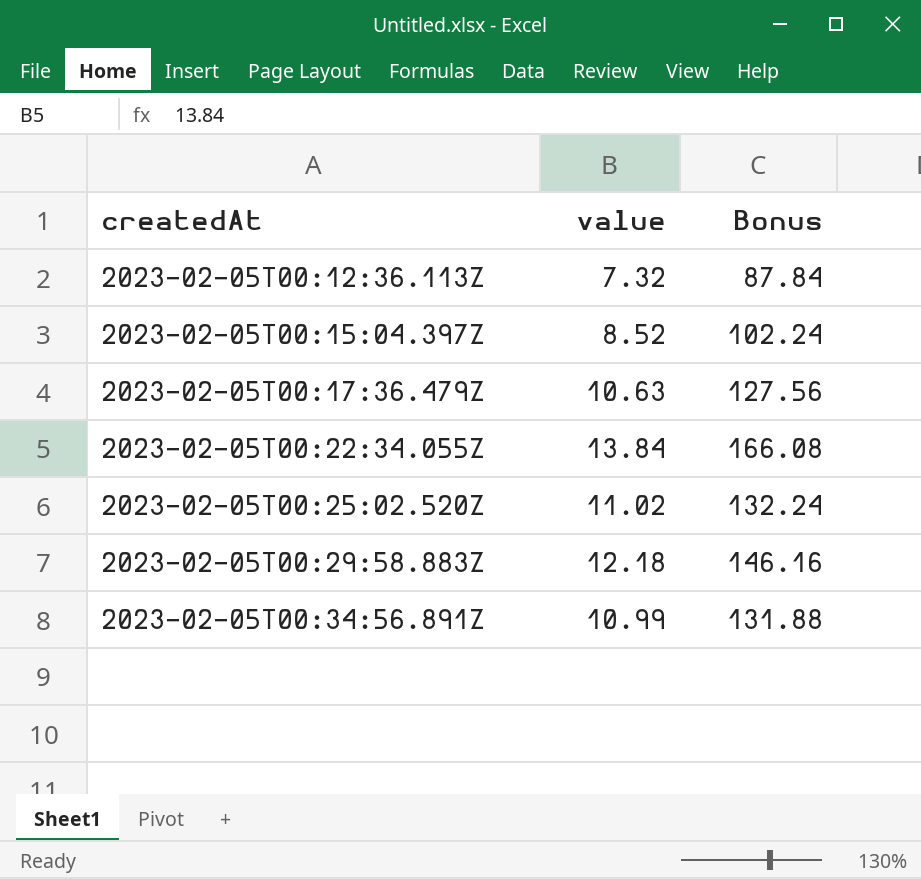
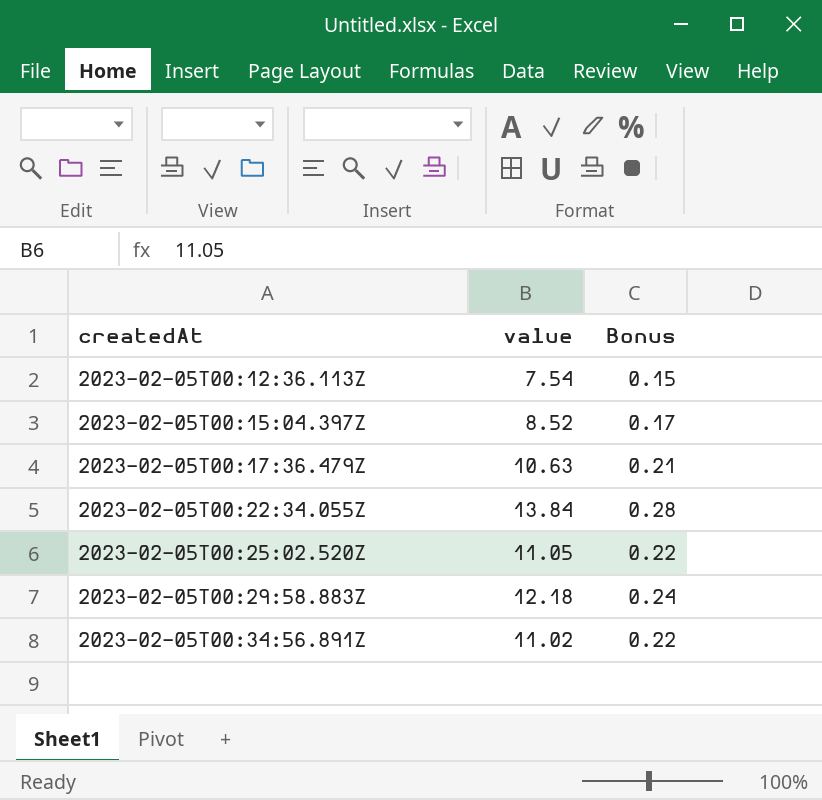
column Bonus | formula: [value] * 12 -> [value] * 0.02
2023-02-05T00:12:36.113Z | value: 7.32 -> 7.54
2023-02-05T00:25:02.520Z | value: 11.02 -> 11.05
2023-02-05T00:34:56.891Z | value: 10.99 -> 11.02

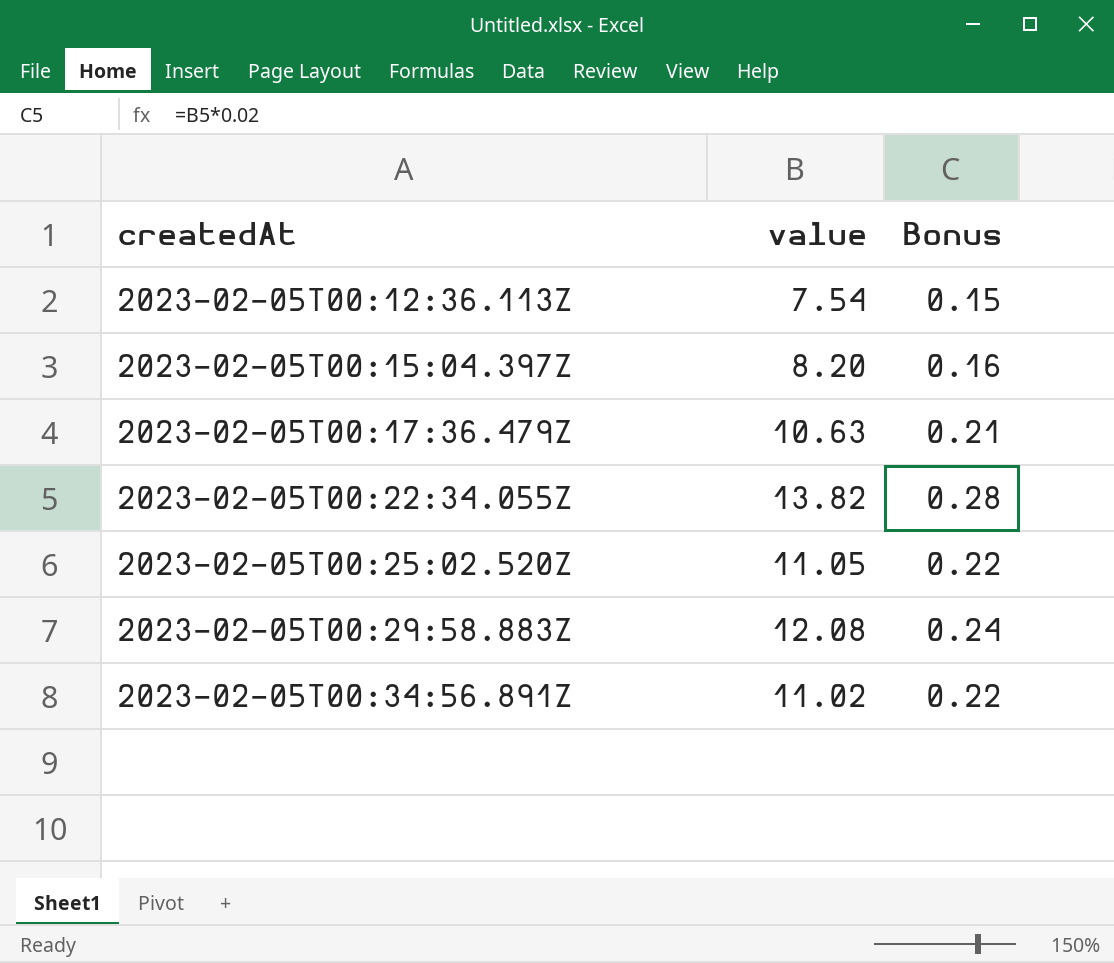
2023-02-05T00:15:04.397Z | value: 8.52 -> 8.20
2023-02-05T00:15:04.397Z | Bonus: 0.17 -> 0.16
2023-02-05T00:22:34.055Z | value: 13.84 -> 13.82
2023-02-05T00:29:58.883Z | value: 12.18 -> 12.08

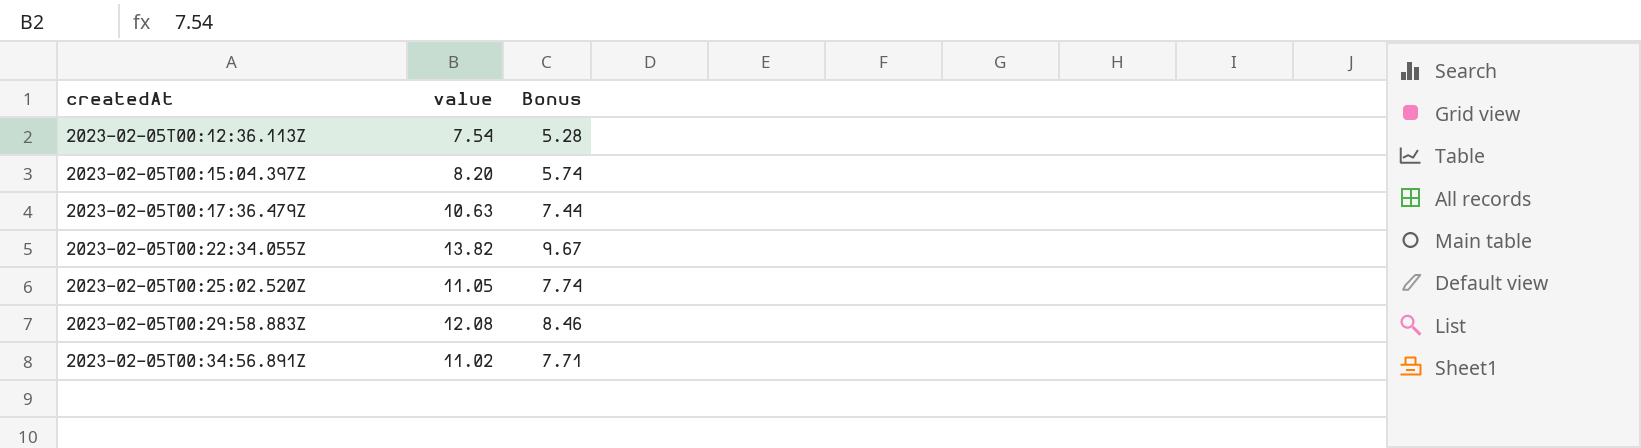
column Bonus | formula: [value] * 0.02 -> [value] * 0.7

